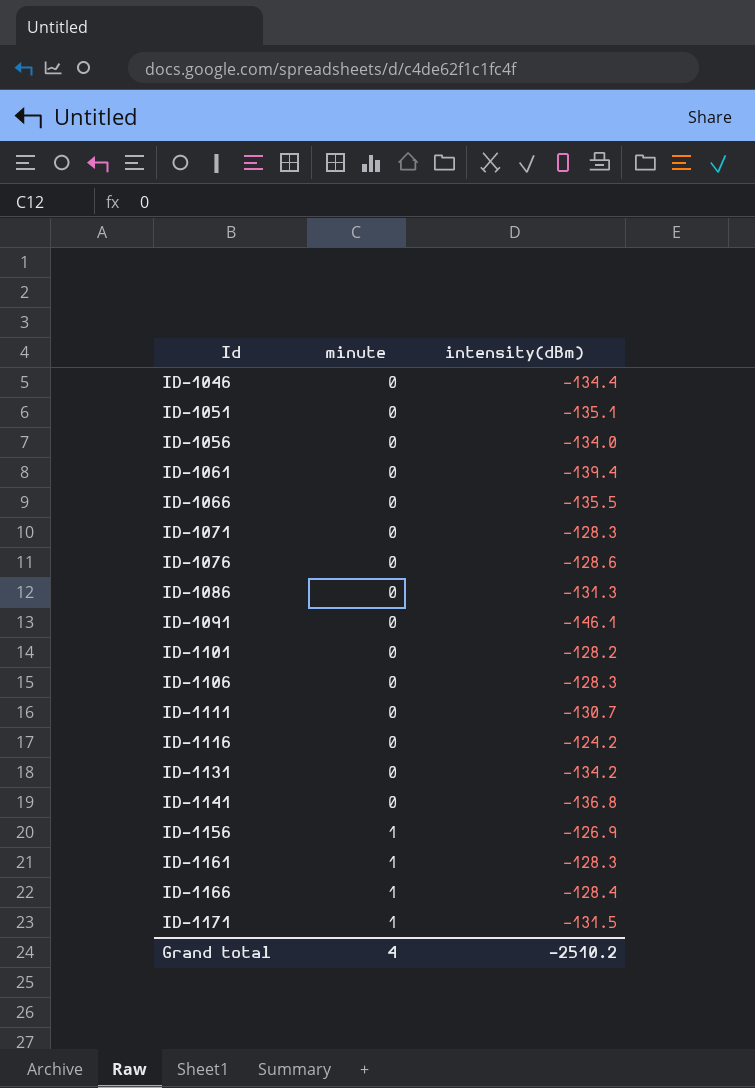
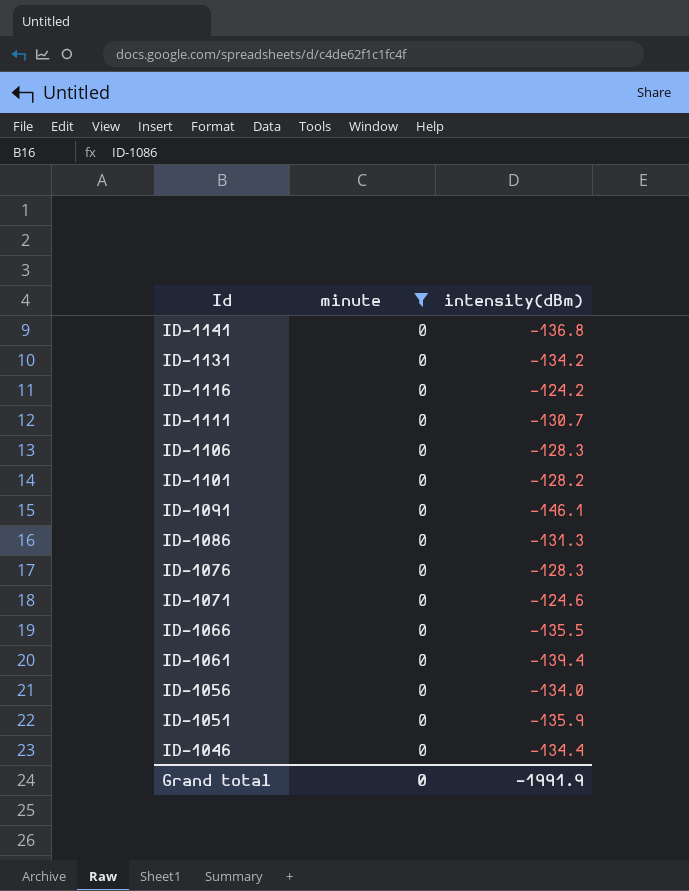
filter: none -> minute = 0
row order: Id ascending -> Id descending
ID-1076 | intensity(dBm): -128.6 -> -128.3
ID-1071 | intensity(dBm): -128.3 -> -124.6
ID-1051 | intensity(dBm): -135.1 -> -135.9
Grand total | minute: 4 -> 0
Grand total | intensity(dBm): -2510.2 -> -1991.9

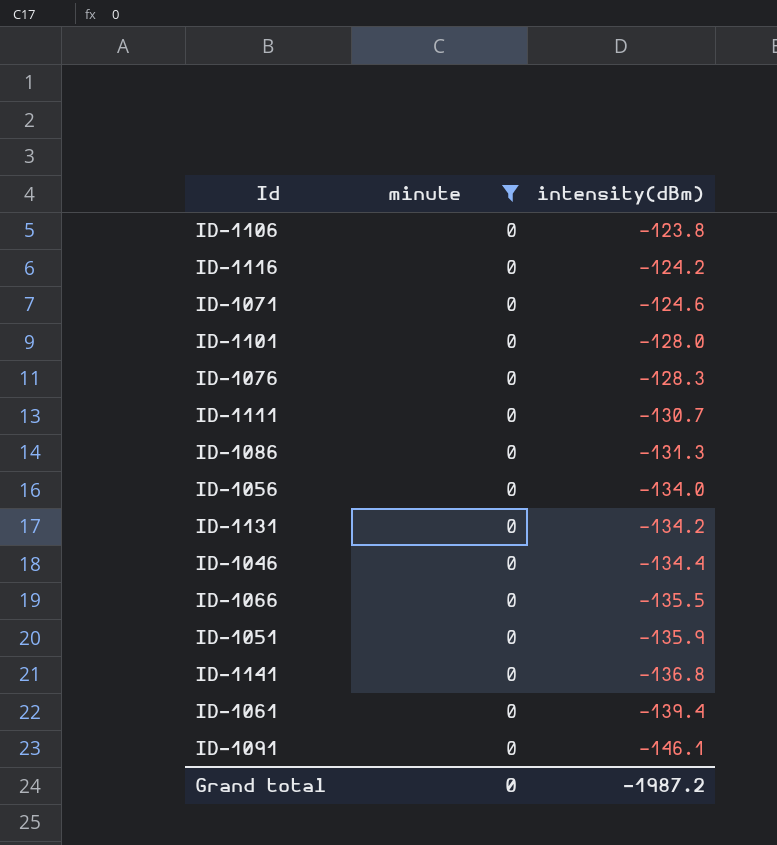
row order: Id descending -> intensity(dBm) descending
ID-1106 | intensity(dBm): -128.3 -> -123.8
ID-1101 | intensity(dBm): -128.2 -> -128.0
Grand total | intensity(dBm): -1991.9 -> -1987.2

